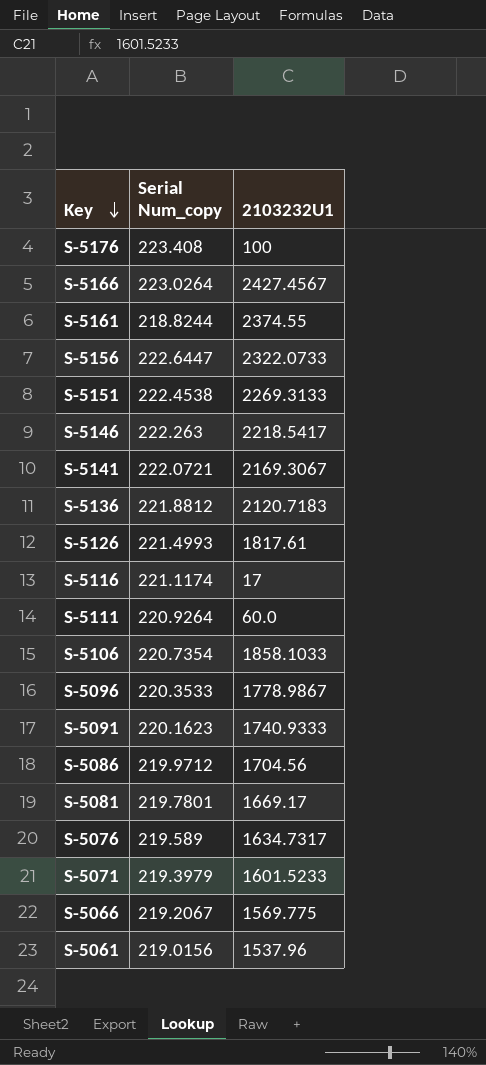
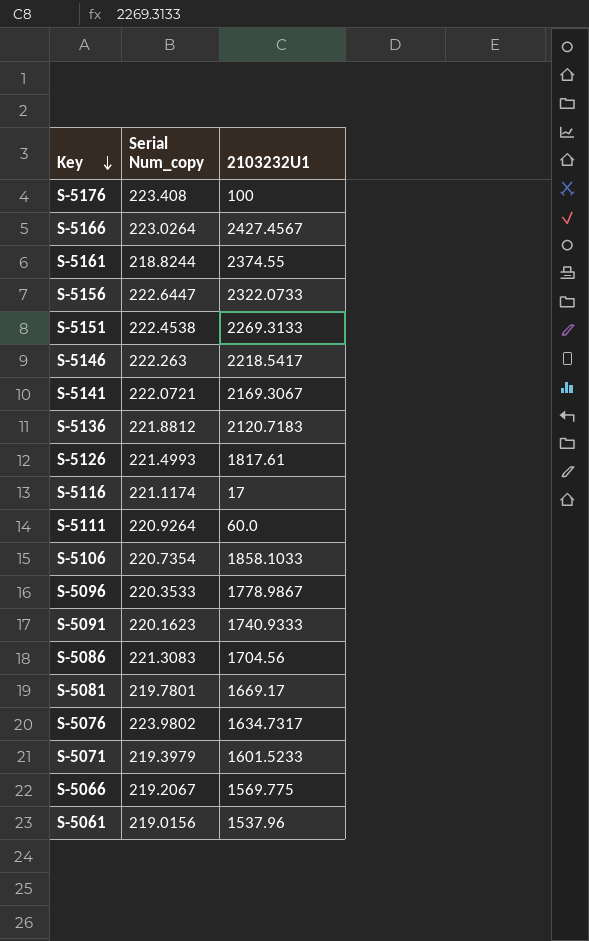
S-5086 | Serial Num_copy: 219.9712 -> 221.3083
S-5076 | Serial Num_copy: 219.589 -> 223.9802

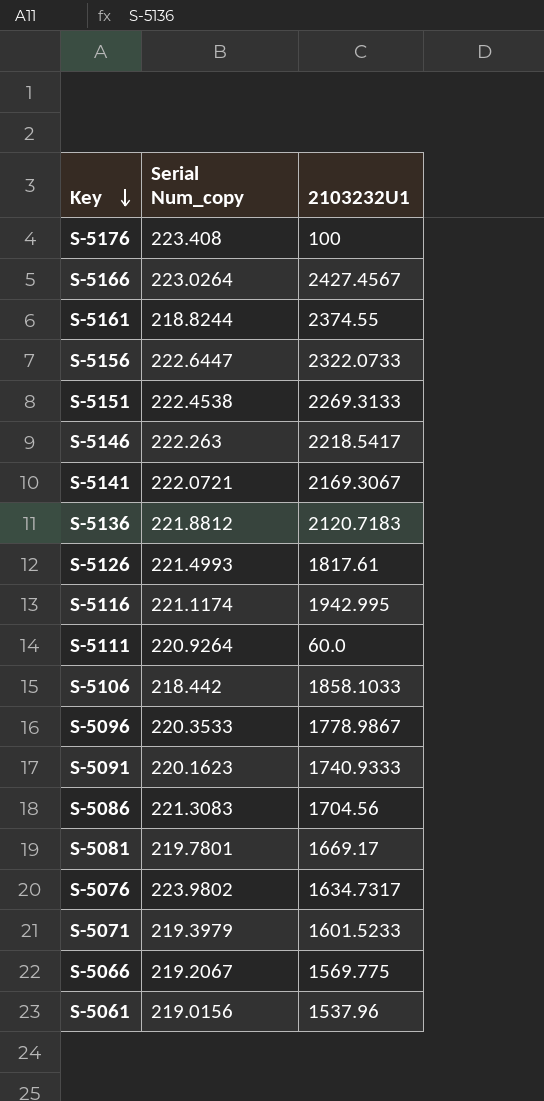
S-5116 | 2103232U1: 17 -> 1942.995
S-5106 | Serial Num_copy: 220.7354 -> 218.442

